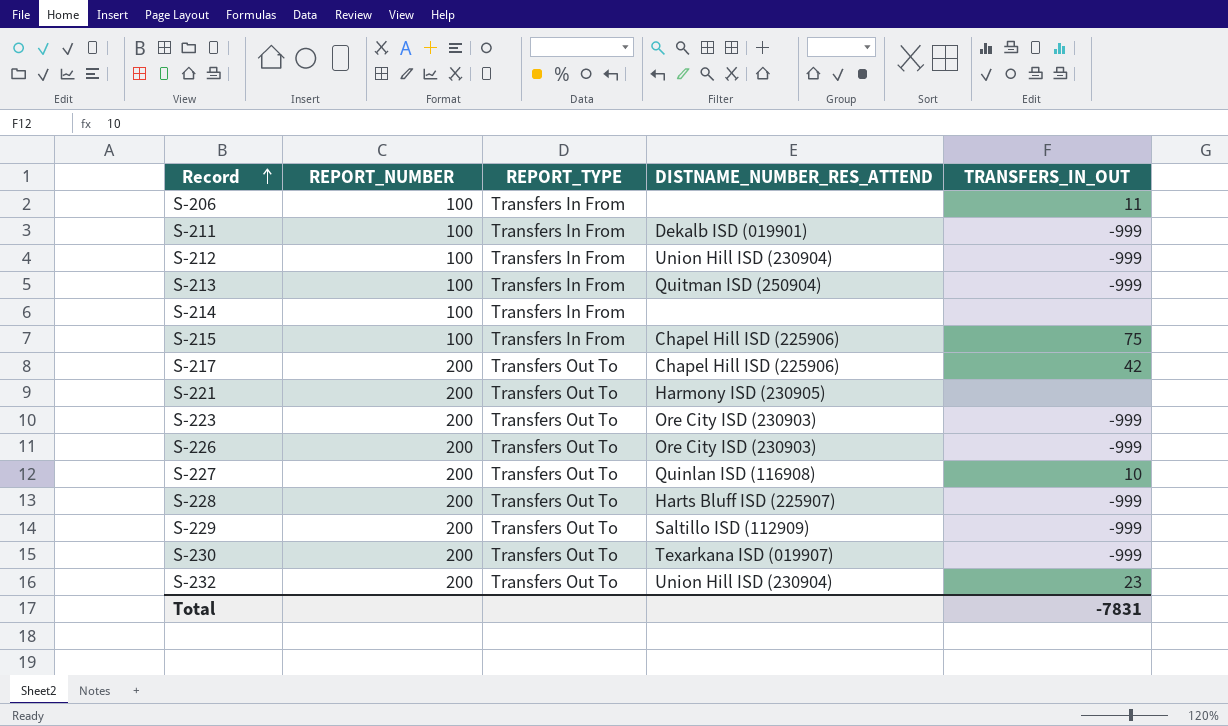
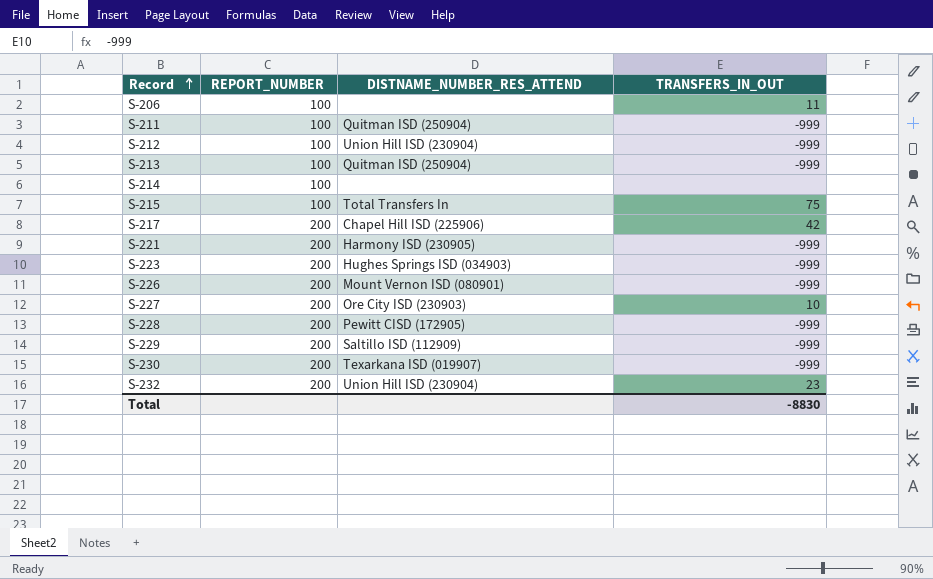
column REPORT_TYPE | position: 3 -> none
S-211 | DISTNAME_NUMBER_RES_ATTEND: Dekalb ISD (019901) -> Quitman ISD (250904)
S-215 | DISTNAME_NUMBER_RES_ATTEND: Chapel Hill ISD (225906) -> Total Transfers In
S-221 | TRANSFERS_IN_OUT: none -> -999
S-223 | DISTNAME_NUMBER_RES_ATTEND: Ore City ISD (230903) -> Hughes Springs ISD (034903)
S-226 | DISTNAME_NUMBER_RES_ATTEND: Ore City ISD (230903) -> Mount Vernon ISD (080901)
S-227 | DISTNAME_NUMBER_RES_ATTEND: Quinlan ISD (116908) -> Ore City ISD (230903)
S-228 | DISTNAME_NUMBER_RES_ATTEND: Harts Bluff ISD (225907) -> Pewitt CISD (172905)
Total | TRANSFERS_IN_OUT: -7831 -> -8830

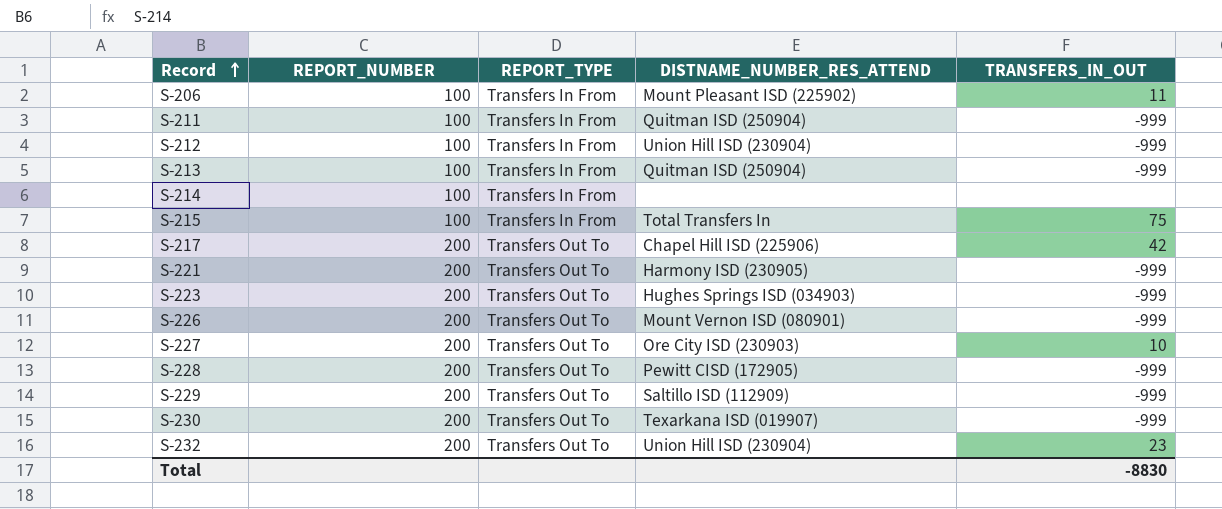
column REPORT_TYPE | position: none -> 3
S-206 | DISTNAME_NUMBER_RES_ATTEND: none -> Mount Pleasant ISD (225902)

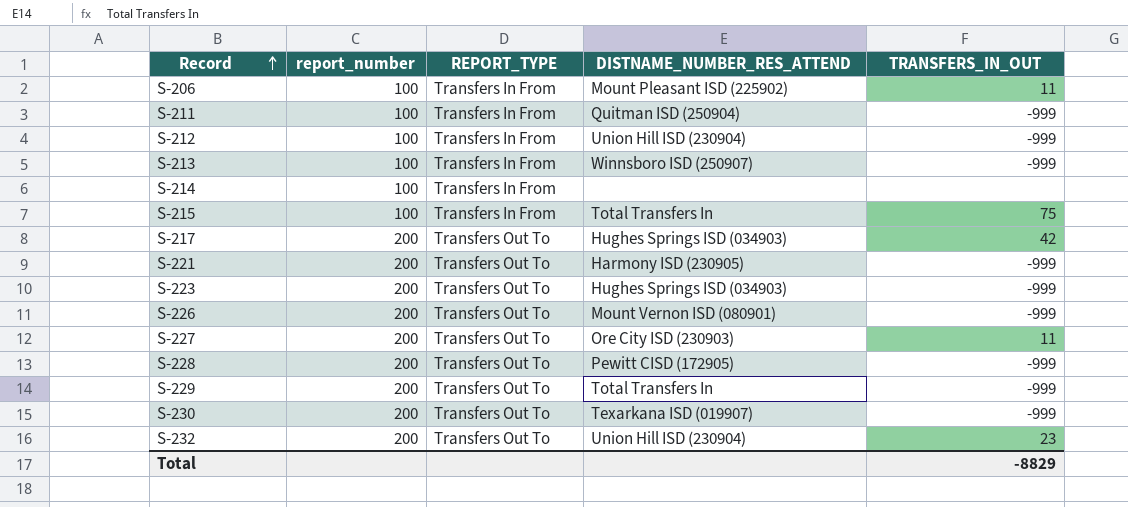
column name: REPORT_NUMBER -> report_number
S-213 | DISTNAME_NUMBER_RES_ATTEND: Quitman ISD (250904) -> Winnsboro ISD (250907)
S-217 | DISTNAME_NUMBER_RES_ATTEND: Chapel Hill ISD (225906) -> Hughes Springs ISD (034903)
S-227 | TRANSFERS_IN_OUT: 10 -> 11
S-229 | DISTNAME_NUMBER_RES_ATTEND: Saltillo ISD (112909) -> Total Transfers In
Total | TRANSFERS_IN_OUT: -8830 -> -8829

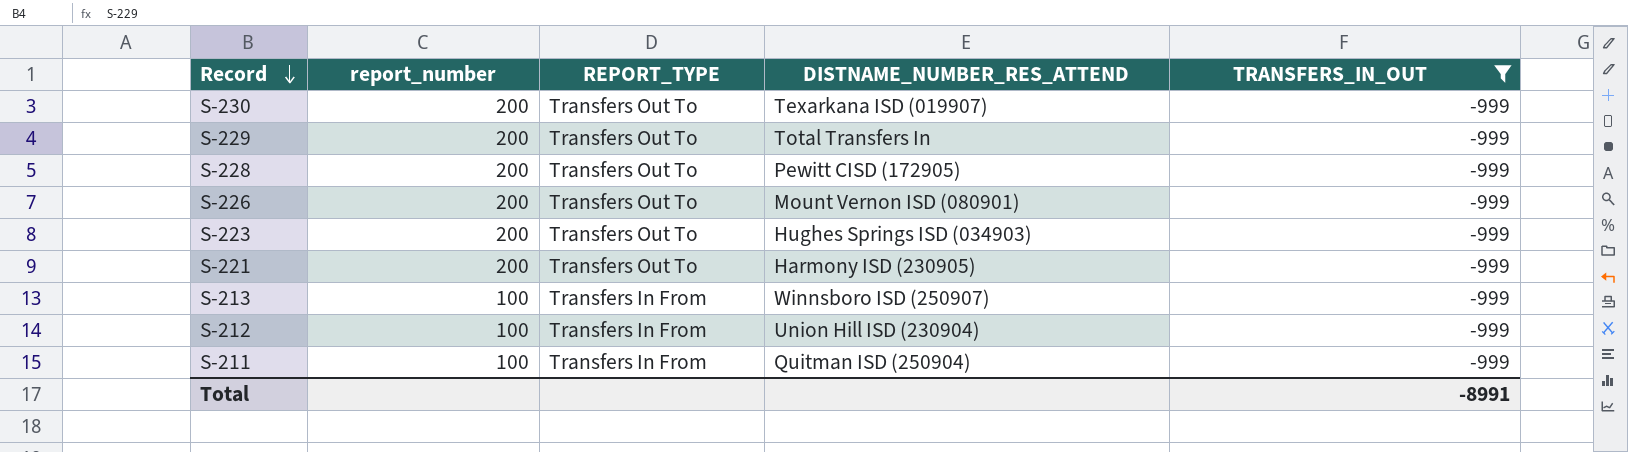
filter: none -> TRANSFERS_IN_OUT = -999
row order: Record ascending -> Record descending
Total | TRANSFERS_IN_OUT: -8829 -> -8991

